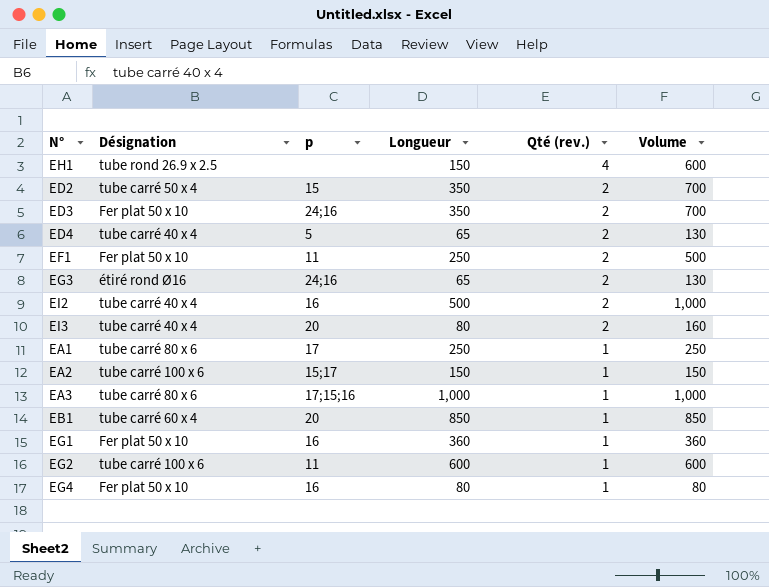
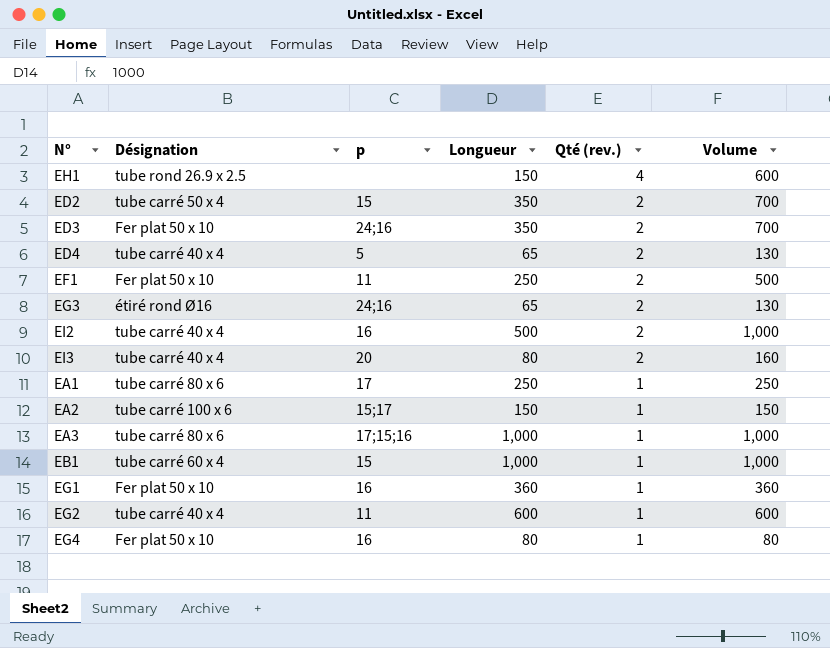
EB1 | p: 20 -> 15
EB1 | Longueur: 850 -> 1,000
EB1 | Volume: 850 -> 1,000
EG2 | Désignation: tube carré 100 x 6 -> tube carré 40 x 4

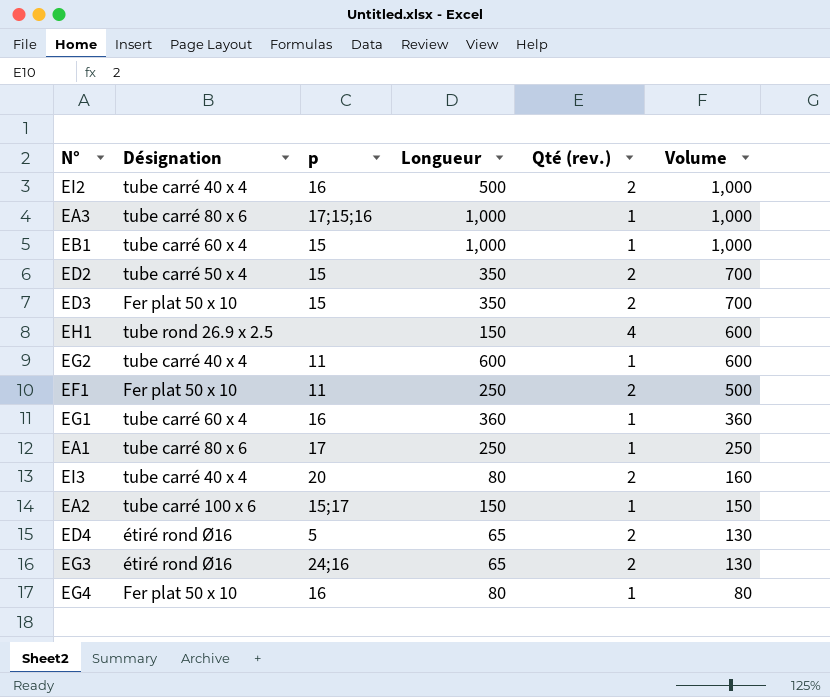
row order: Qté (rev.) descending -> Volume descending
ED3 | p: 24;16 -> 15
EG1 | Désignation: Fer plat 50 x 10 -> tube carré 60 x 4
ED4 | Désignation: tube carré 40 x 4 -> étiré rond Ø16

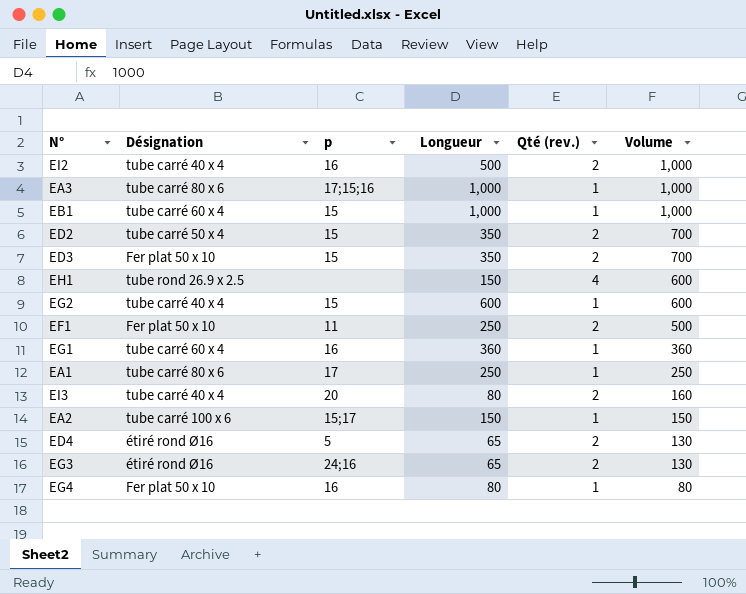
EG2 | p: 11 -> 15

